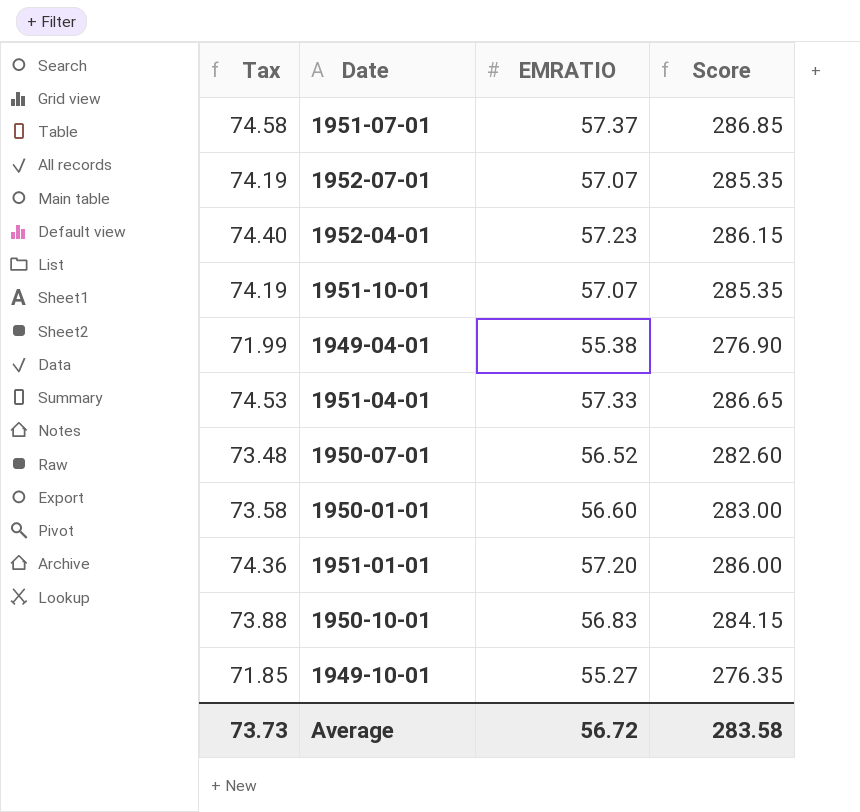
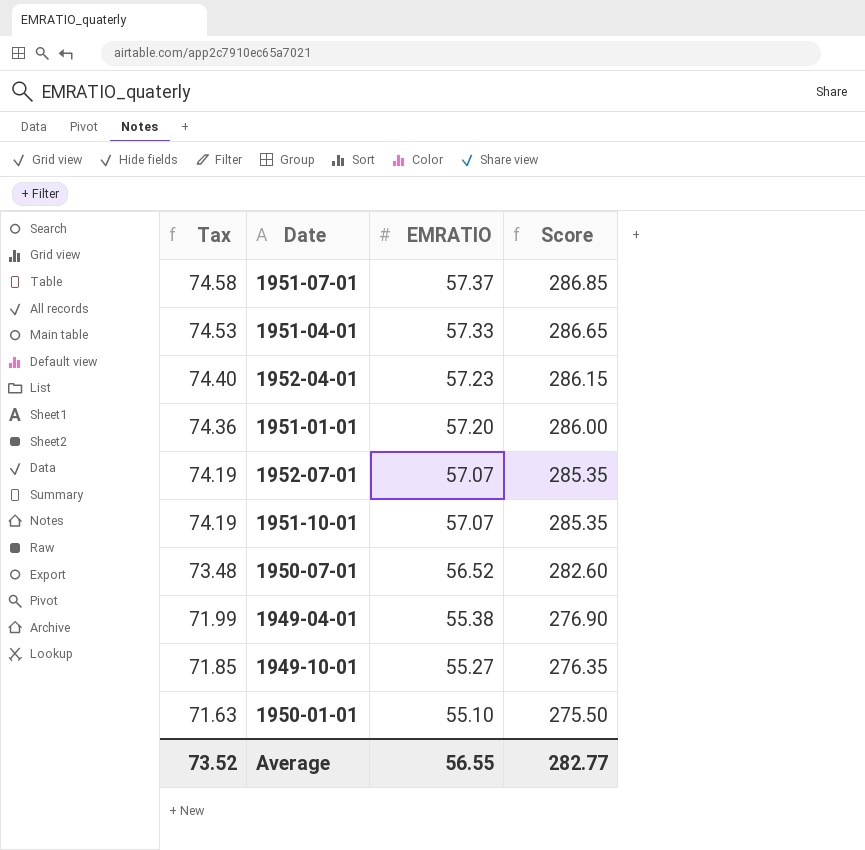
row order: none -> Tax descending
row 1950-10-01: 73.88 | 56.83 | 284.15 -> none
1950-01-01 | Tax: 73.58 -> 71.63
1950-01-01 | EMRATIO: 56.60 -> 55.10
1950-01-01 | Score: 283.00 -> 275.50
Average | Tax: 73.73 -> 73.52
Average | EMRATIO: 56.72 -> 56.55
Average | Score: 283.58 -> 282.77

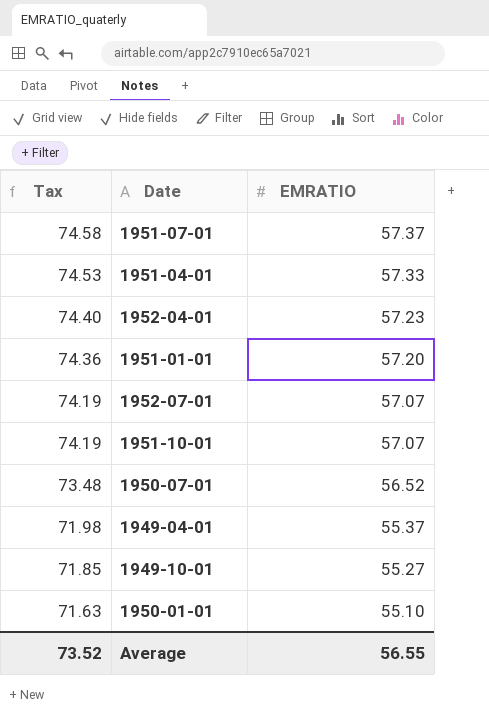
column Score | formula: [EMRATIO] * 5 -> none
1949-04-01 | Tax: 71.99 -> 71.98
1949-04-01 | EMRATIO: 55.38 -> 55.37

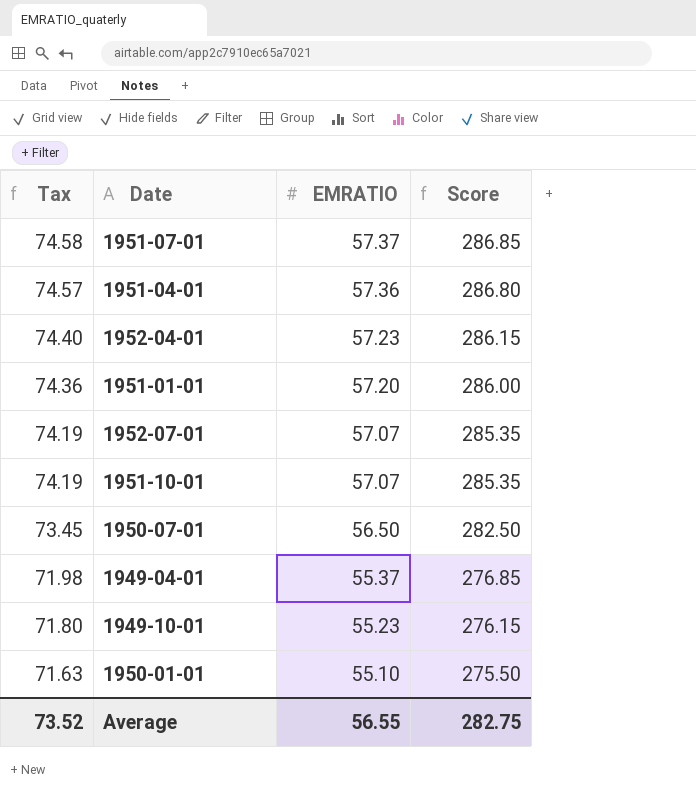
column Score | formula: none -> [EMRATIO] * 5
1951-04-01 | Tax: 74.53 -> 74.57
1951-04-01 | EMRATIO: 57.33 -> 57.36
1950-07-01 | Tax: 73.48 -> 73.45
1950-07-01 | EMRATIO: 56.52 -> 56.50
1949-10-01 | Tax: 71.85 -> 71.80
1949-10-01 | EMRATIO: 55.27 -> 55.23

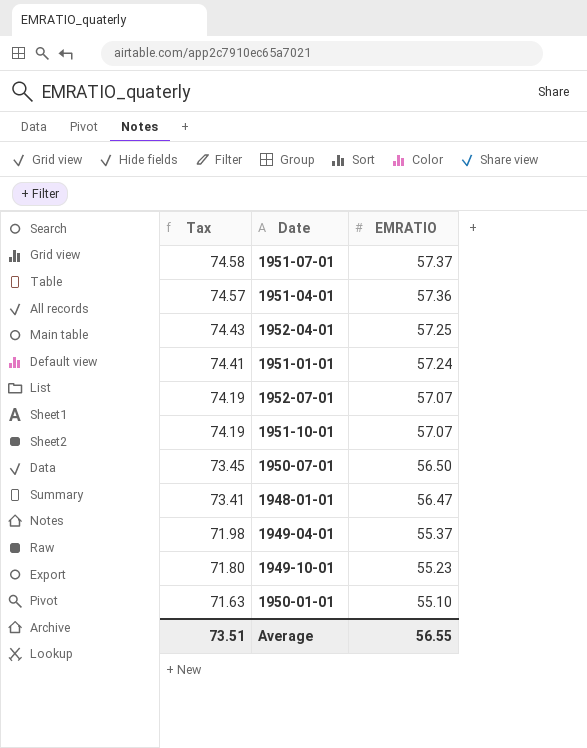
column Score | formula: [EMRATIO] * 5 -> none
1952-04-01 | Tax: 74.40 -> 74.43
1952-04-01 | EMRATIO: 57.23 -> 57.25
1951-01-01 | Tax: 74.36 -> 74.41
1951-01-01 | EMRATIO: 57.20 -> 57.24
row 1948-01-01: none -> 73.41 | 56.47
Average | Tax: 73.52 -> 73.51

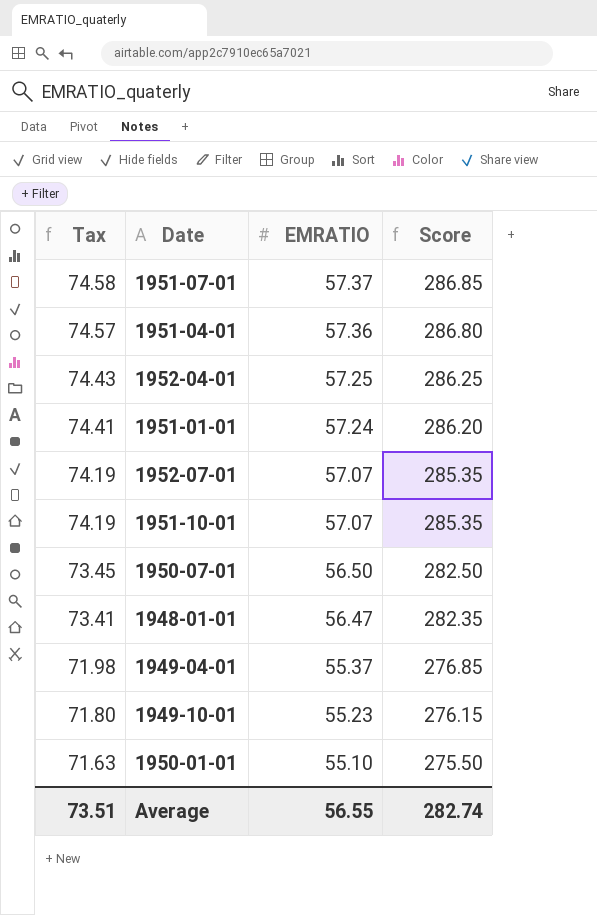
column Score | formula: none -> [EMRATIO] * 5

